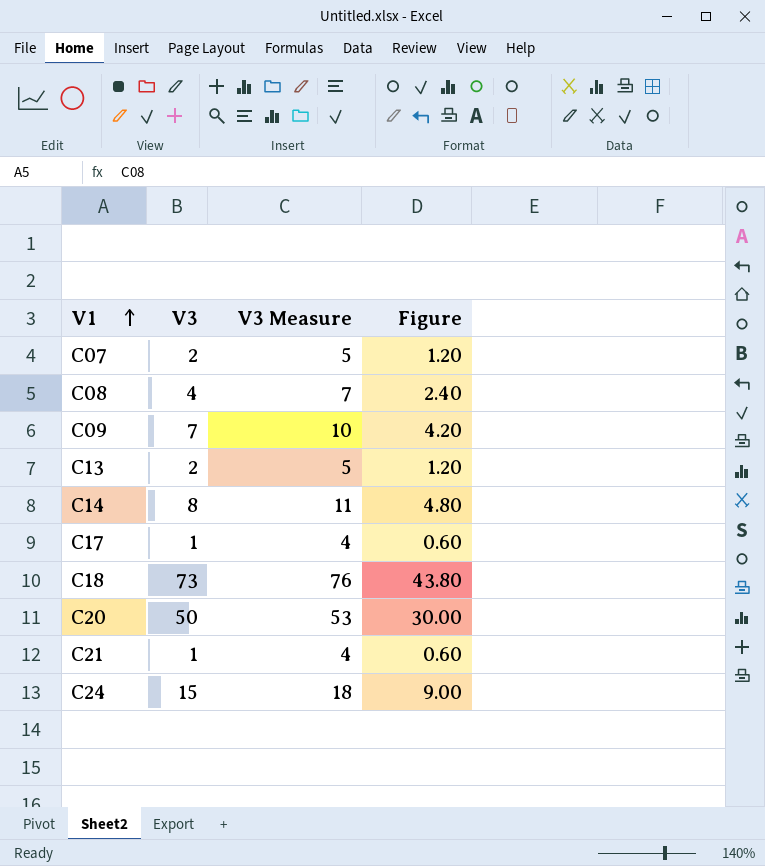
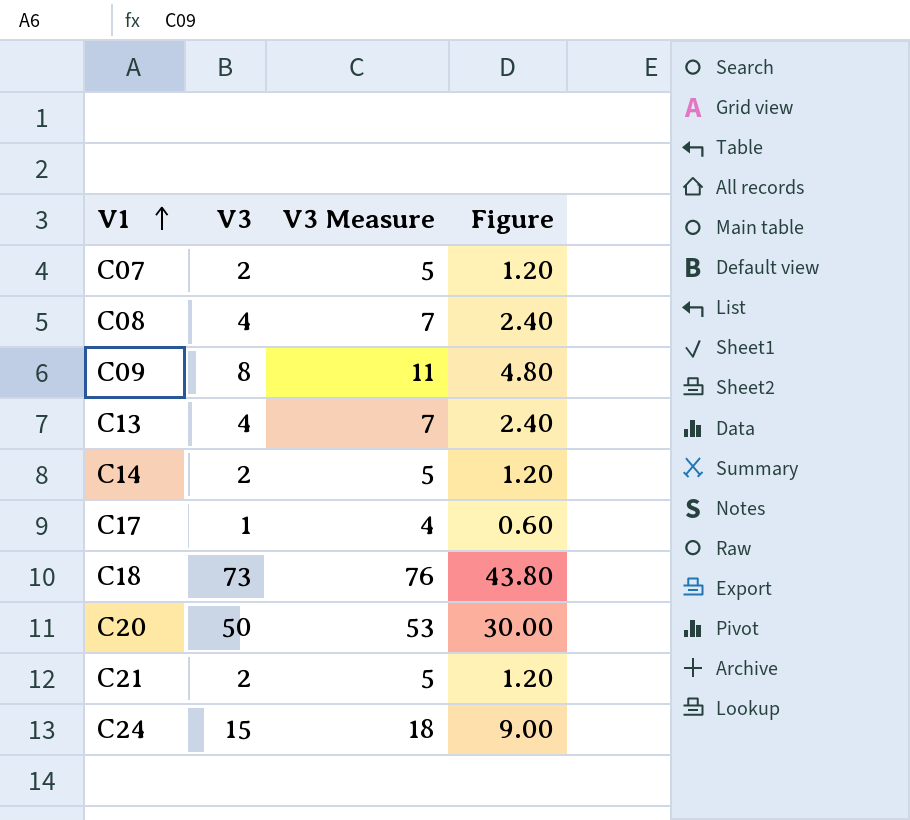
C09 | V3: 7 -> 8
C09 | V3 Measure: 10 -> 11
C09 | Figure: 4.20 -> 4.80
C13 | V3: 2 -> 4
C13 | V3 Measure: 5 -> 7
C13 | Figure: 1.20 -> 2.40
C14 | V3: 8 -> 2
C14 | V3 Measure: 11 -> 5
C14 | Figure: 4.80 -> 1.20
C21 | V3: 1 -> 2
C21 | V3 Measure: 4 -> 5
C21 | Figure: 0.60 -> 1.20

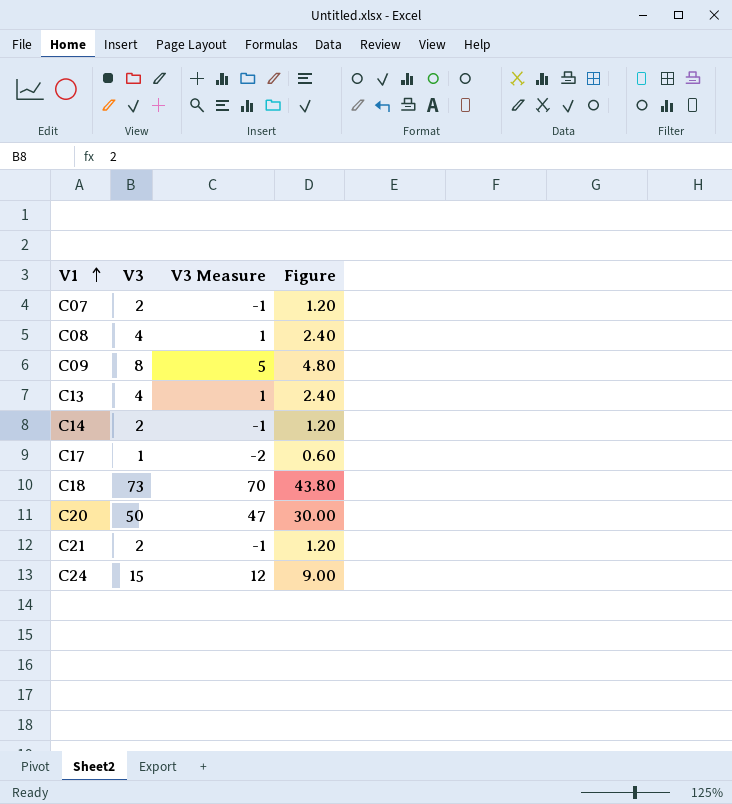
column V3 Measure | formula: [V3] + 3 -> [V3] - 3

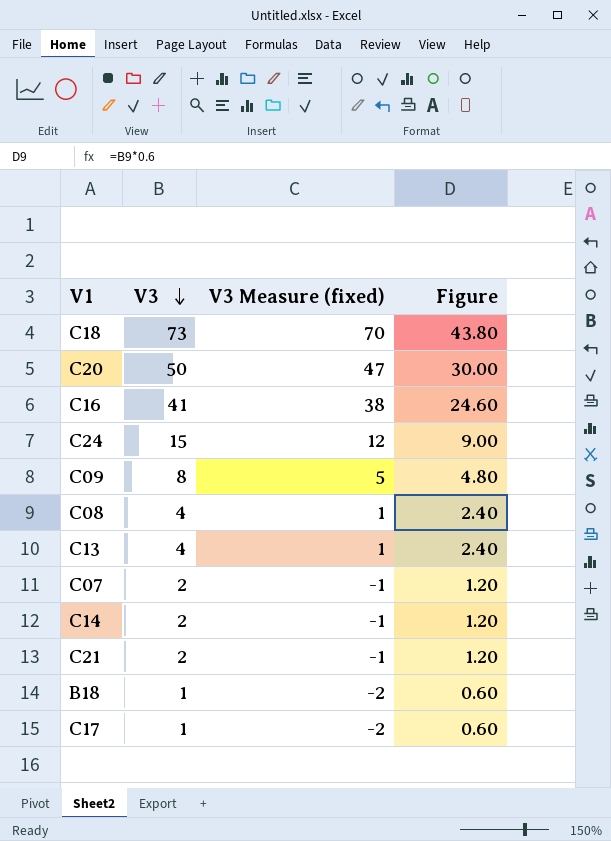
row order: V1 ascending -> V3 descending
column name: V3 Measure -> V3 Measure (fixed)
row C16: none -> 41 | 38 | 24.60
row B18: none -> 1 | -2 | 0.60

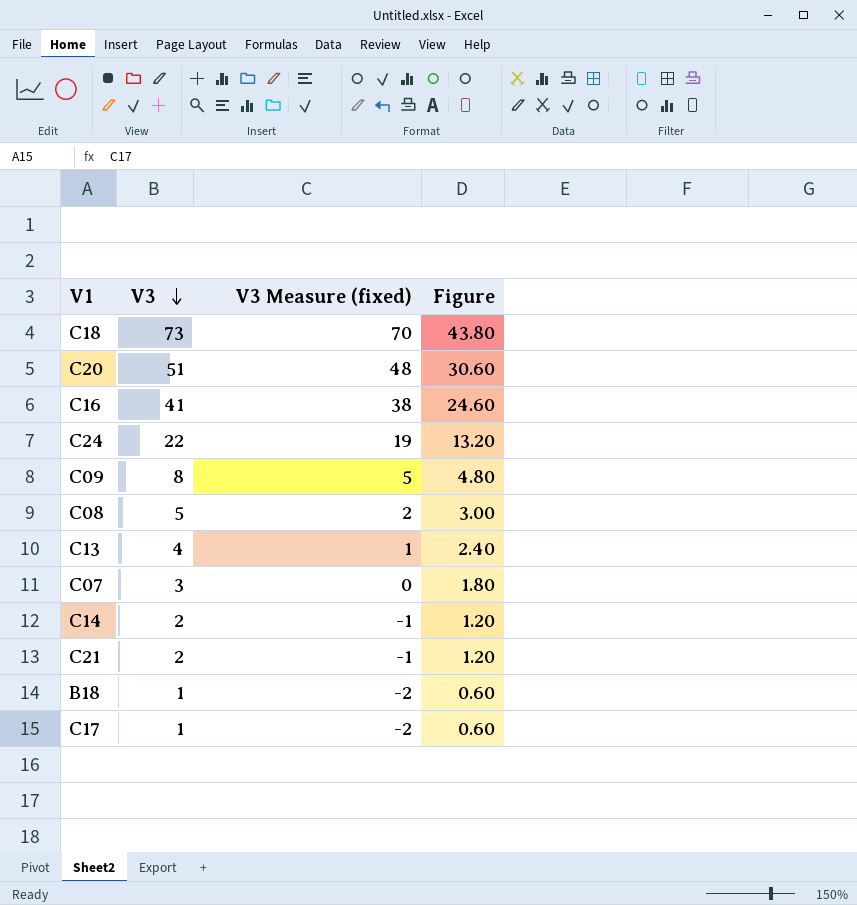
C20 | V3: 50 -> 51
C20 | V3 Measure (fixed): 47 -> 48
C20 | Figure: 30.00 -> 30.60
C24 | V3: 15 -> 22
C24 | V3 Measure (fixed): 12 -> 19
C24 | Figure: 9.00 -> 13.20
C08 | V3: 4 -> 5
C08 | V3 Measure (fixed): 1 -> 2
C08 | Figure: 2.40 -> 3.00
C07 | V3: 2 -> 3
C07 | V3 Measure (fixed): -1 -> 0
C07 | Figure: 1.20 -> 1.80

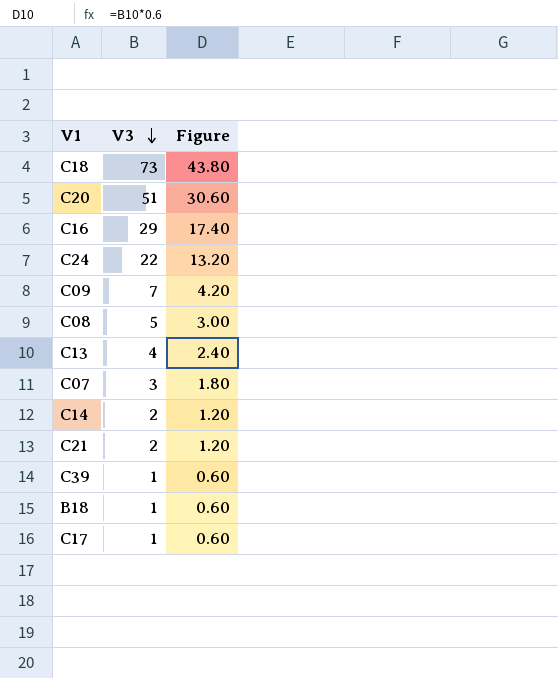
column V3 Measure (fixed) | formula: [V3] - 3 -> none
C16 | V3: 41 -> 29
C16 | Figure: 24.60 -> 17.40
C09 | V3: 8 -> 7
C09 | Figure: 4.80 -> 4.20
row C39: none -> 1 | 0.60

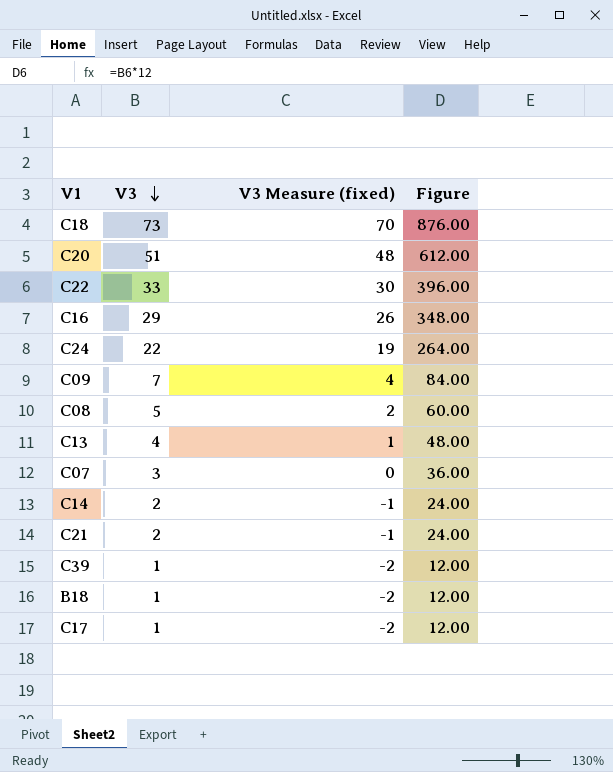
column V3 Measure (fixed) | formula: none -> [V3] - 3
column Figure | formula: [V3] * 0.6 -> [V3] * 12
row C22: none -> 33 | 30 | 396.00

